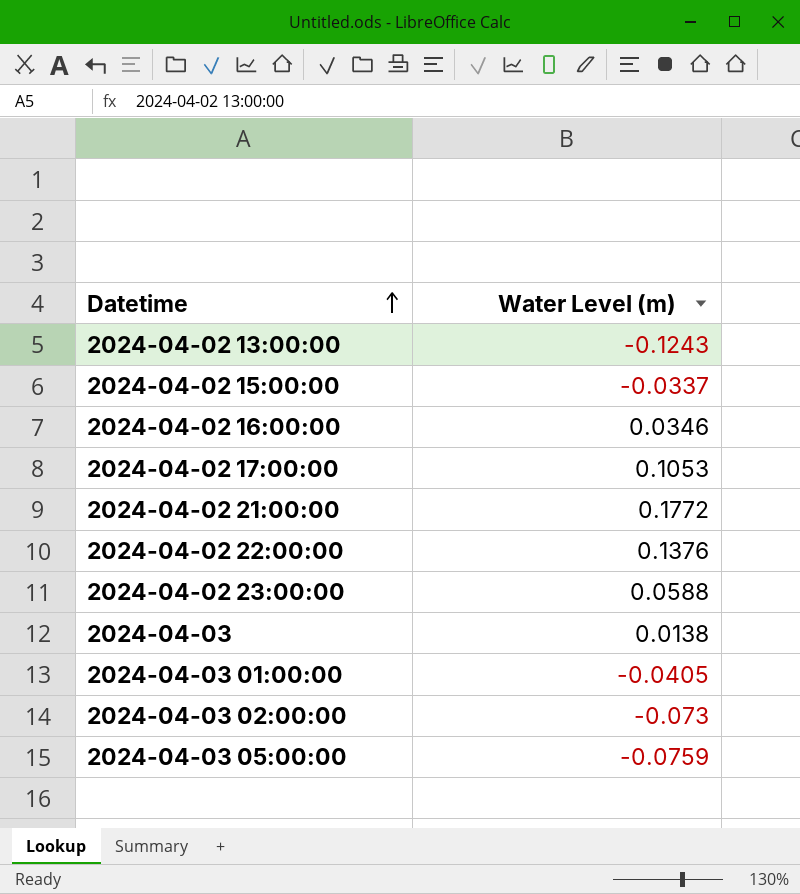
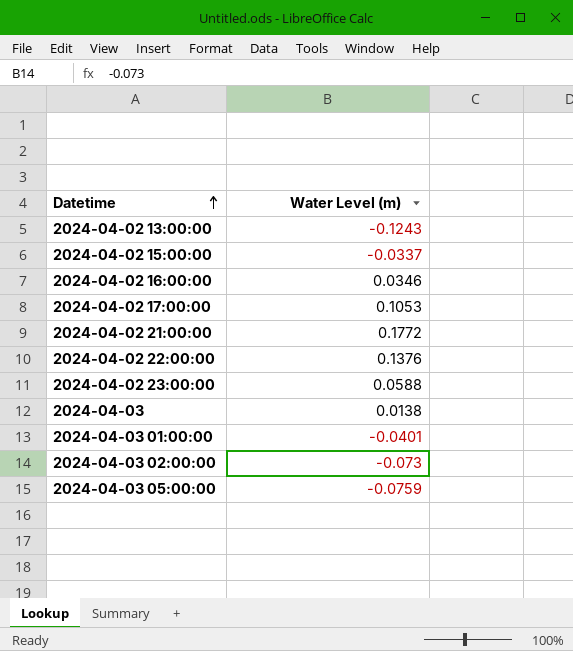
2024-04-03 01:00:00 | Water Level (m): -0.0405 -> -0.0401

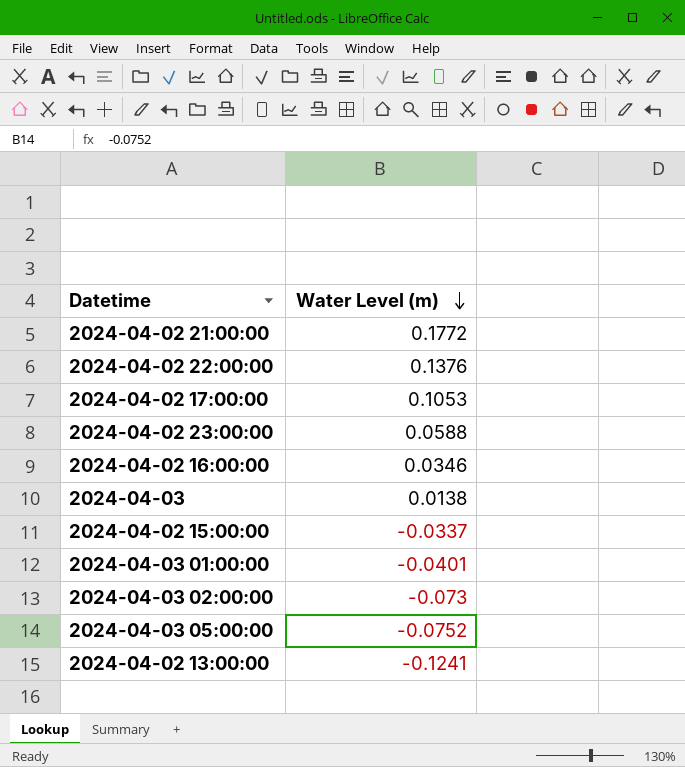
row order: Datetime ascending -> Water Level (m) descending
2024-04-03 05:00:00 | Water Level (m): -0.0759 -> -0.0752
2024-04-02 13:00:00 | Water Level (m): -0.1243 -> -0.1241

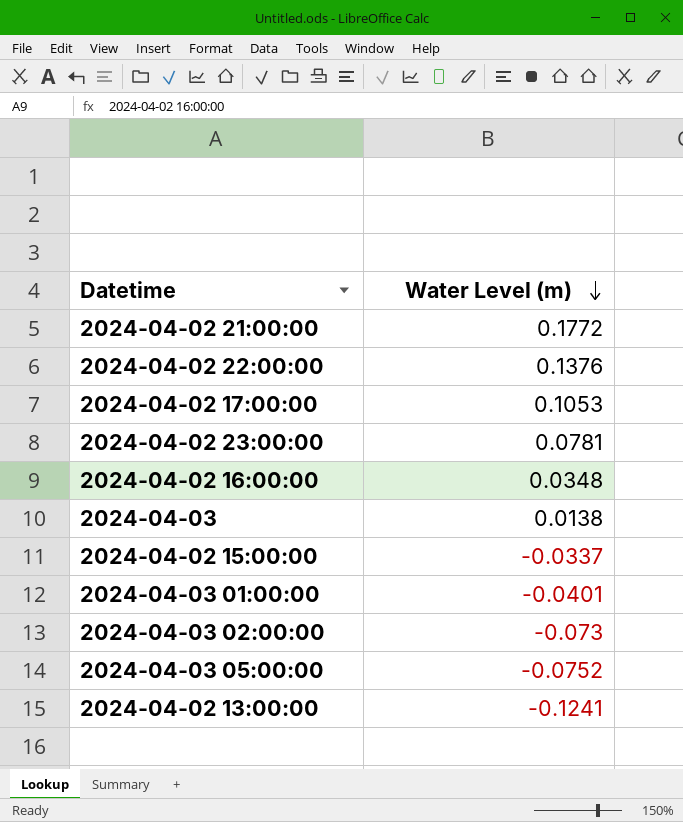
2024-04-02 23:00:00 | Water Level (m): 0.0588 -> 0.0781
2024-04-02 16:00:00 | Water Level (m): 0.0346 -> 0.0348

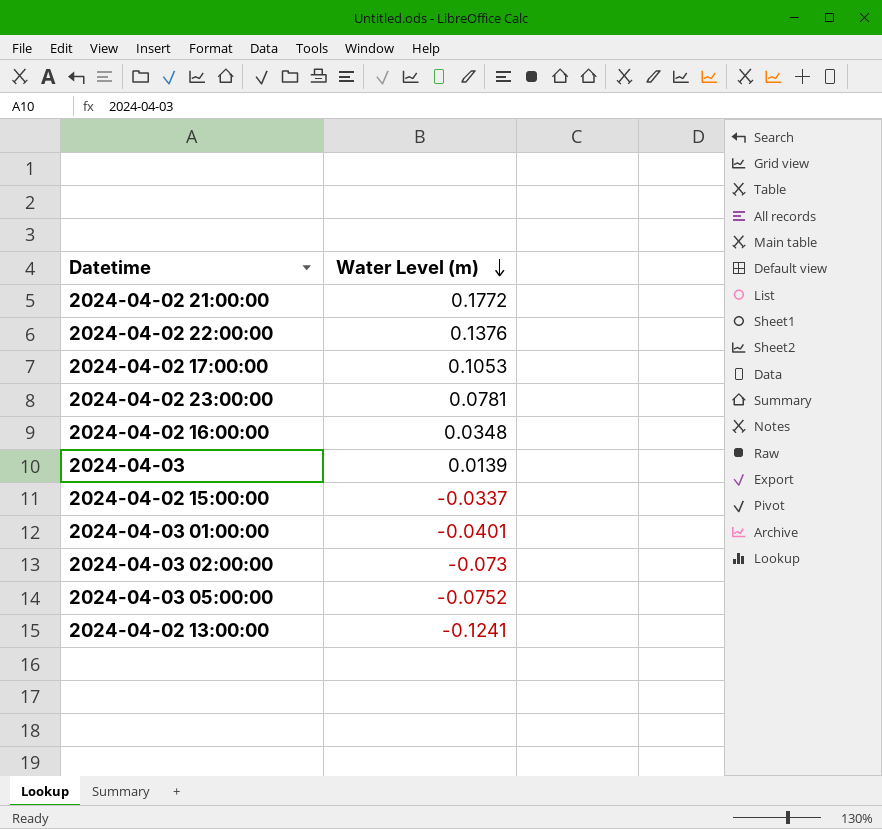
2024-04-03 | Water Level (m): 0.0138 -> 0.0139

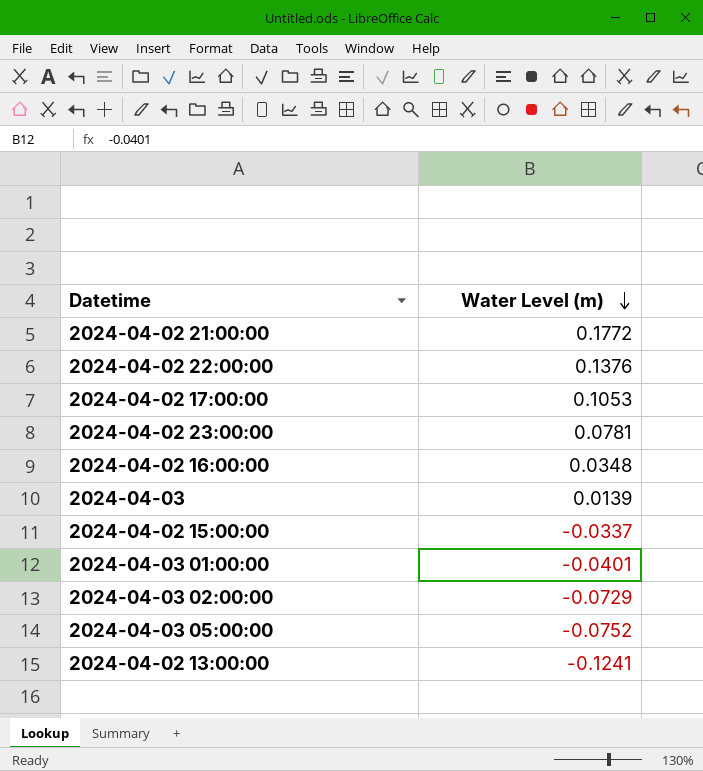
2024-04-03 02:00:00 | Water Level (m): -0.073 -> -0.0729

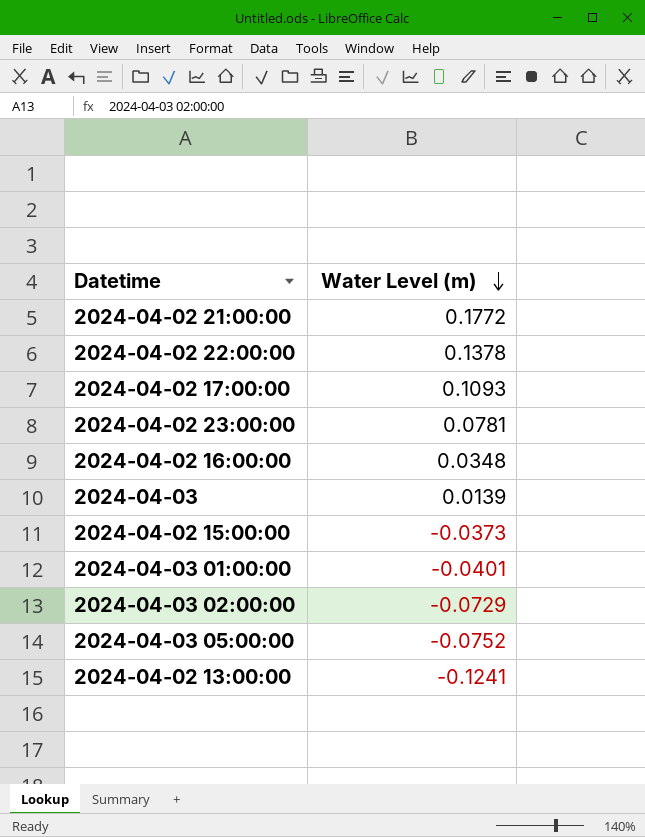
2024-04-02 22:00:00 | Water Level (m): 0.1376 -> 0.1378
2024-04-02 17:00:00 | Water Level (m): 0.1053 -> 0.1093
2024-04-02 15:00:00 | Water Level (m): -0.0337 -> -0.0373

